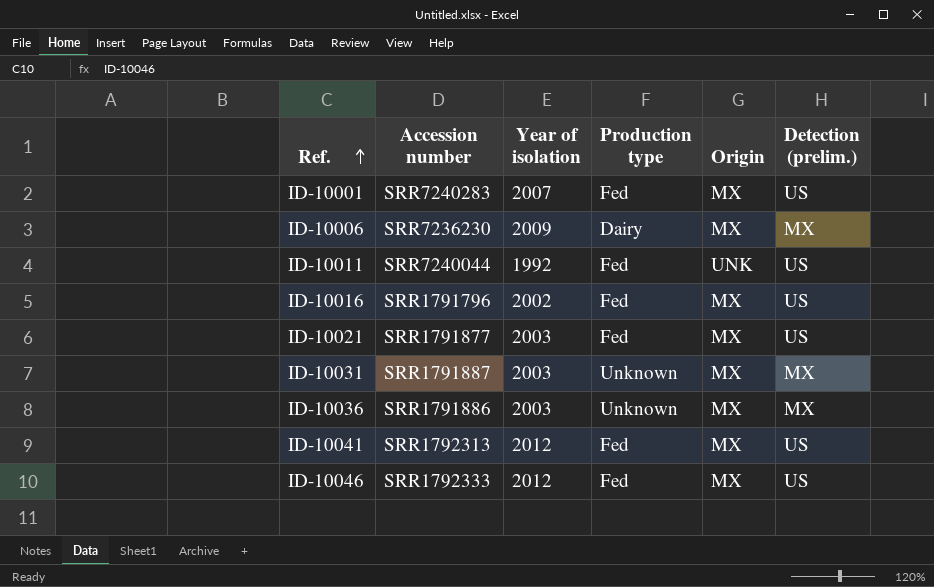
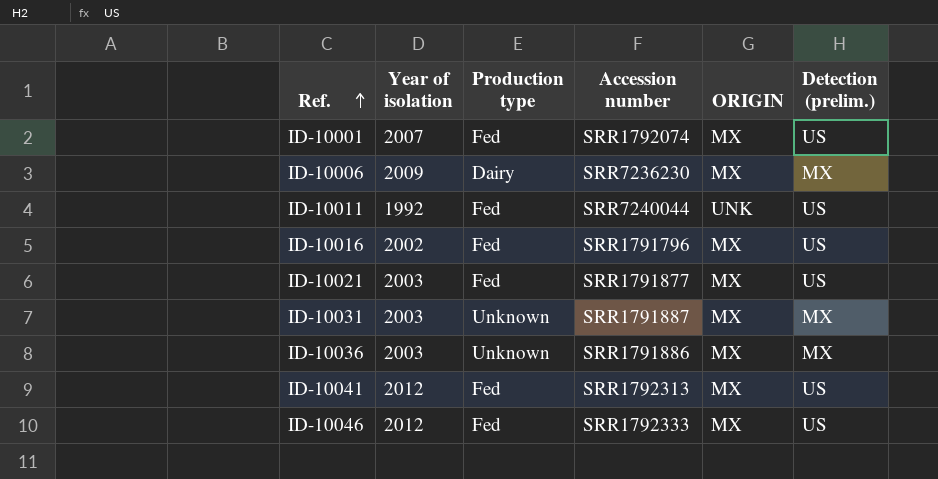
column Accession number | position: 2 -> 4
column name: Origin -> ORIGIN
ID-10001 | Accession number: SRR7240283 -> SRR1792074

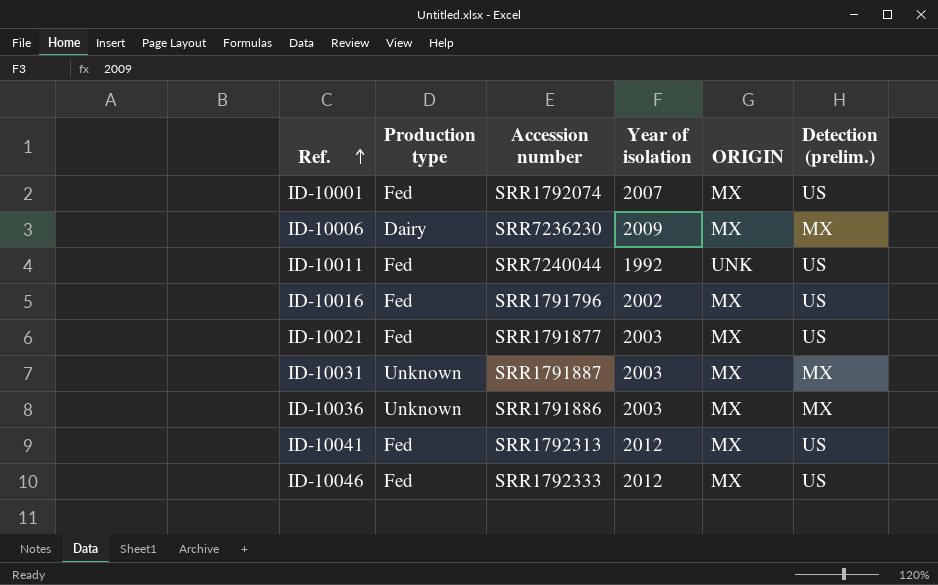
column Year of isolation | position: 2 -> 4

